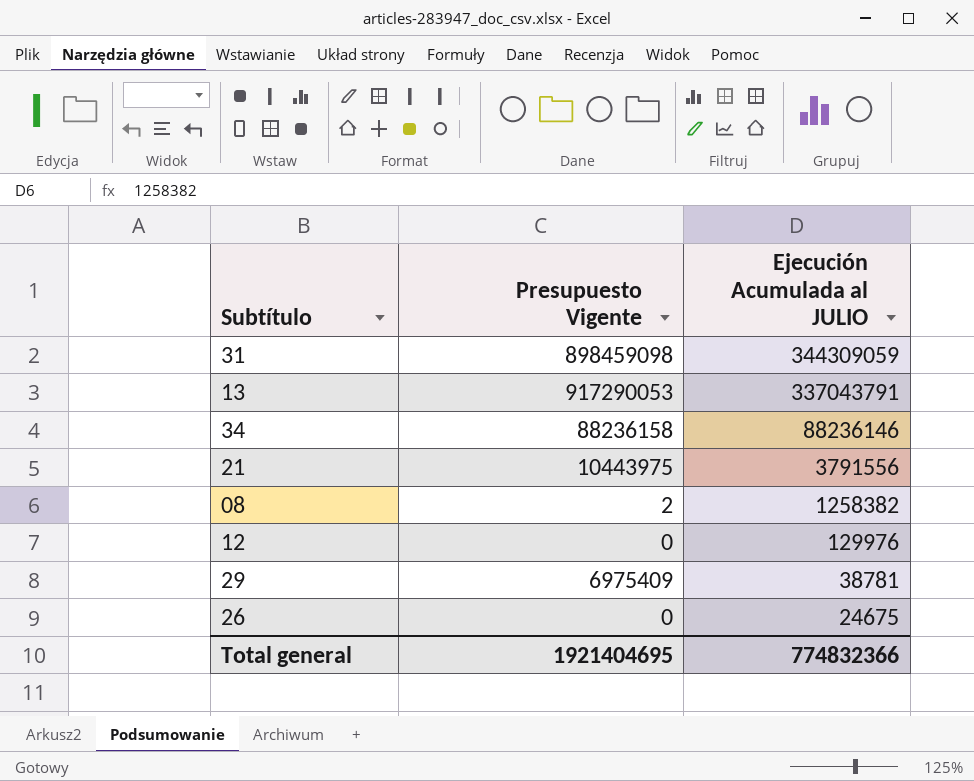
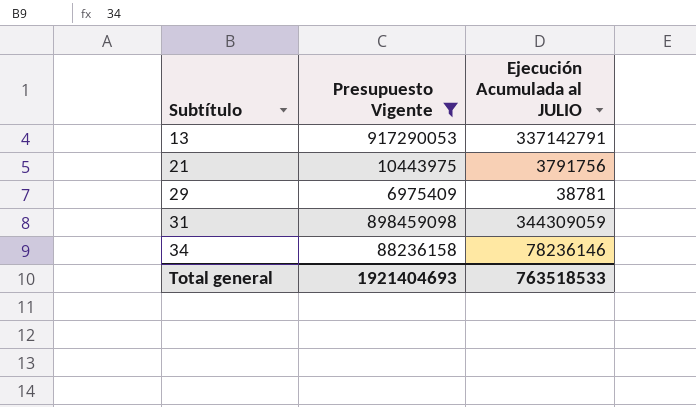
filter: none -> Presupuesto Vigente >= 6975409
row order: Ejecución Acumulada al JULIO descending -> Subtítulo ascending
13 | Ejecución Acumulada al JULIO: 337043791 -> 337142791
21 | Ejecución Acumulada al JULIO: 3791556 -> 3791756
34 | Ejecución Acumulada al JULIO: 88236146 -> 78236146
Total general | Presupuesto Vigente: 1921404695 -> 1921404693
Total general | Ejecución Acumulada al JULIO: 774832366 -> 763518533

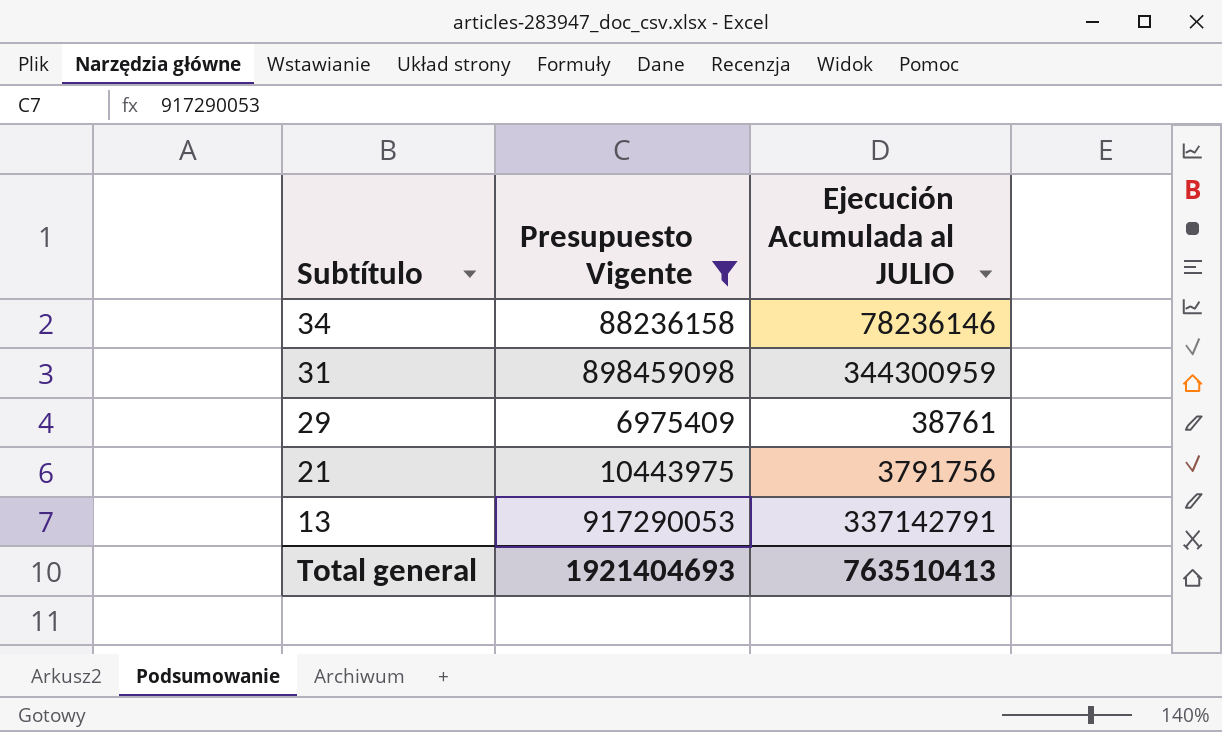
row order: Subtítulo ascending -> Subtítulo descending
31 | Ejecución Acumulada al JULIO: 344309059 -> 344300959
29 | Ejecución Acumulada al JULIO: 38781 -> 38761
Total general | Ejecución Acumulada al JULIO: 763518533 -> 763510413

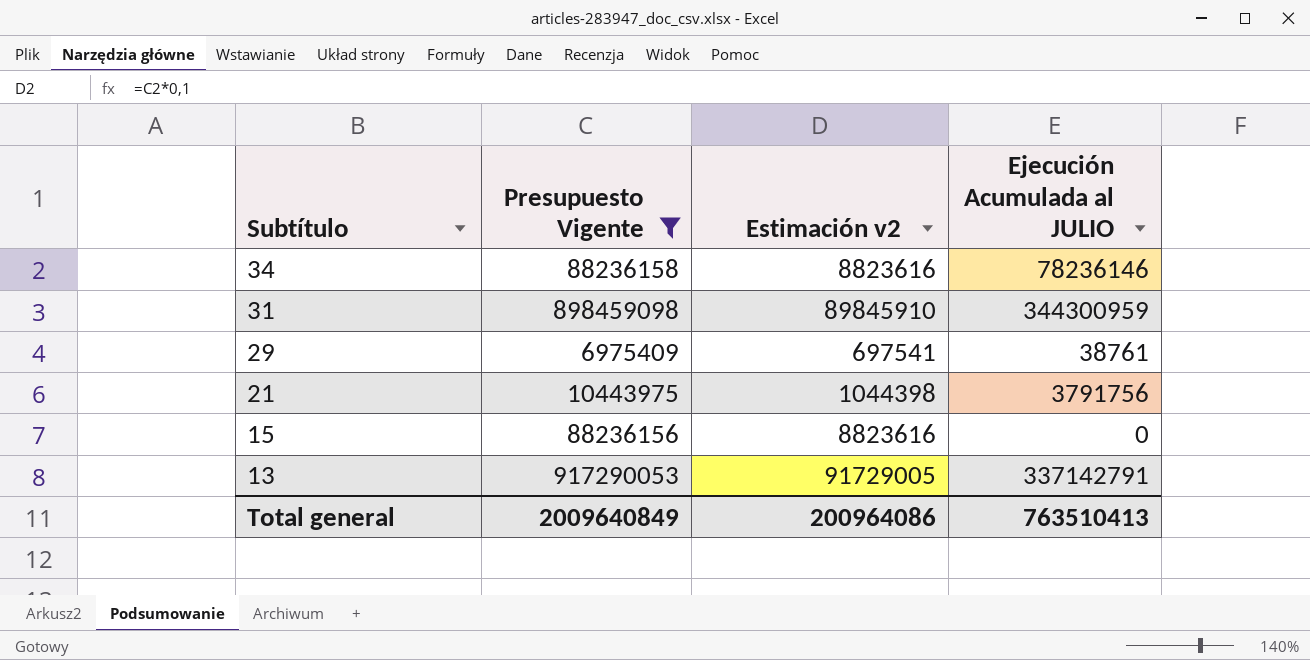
column Estimación v2 | formula: none -> [Presupuesto Vigente] * 0,1
row 15: none -> 88236156 | 8823616 | 0
Total general | Presupuesto Vigente: 1921404693 -> 2009640849

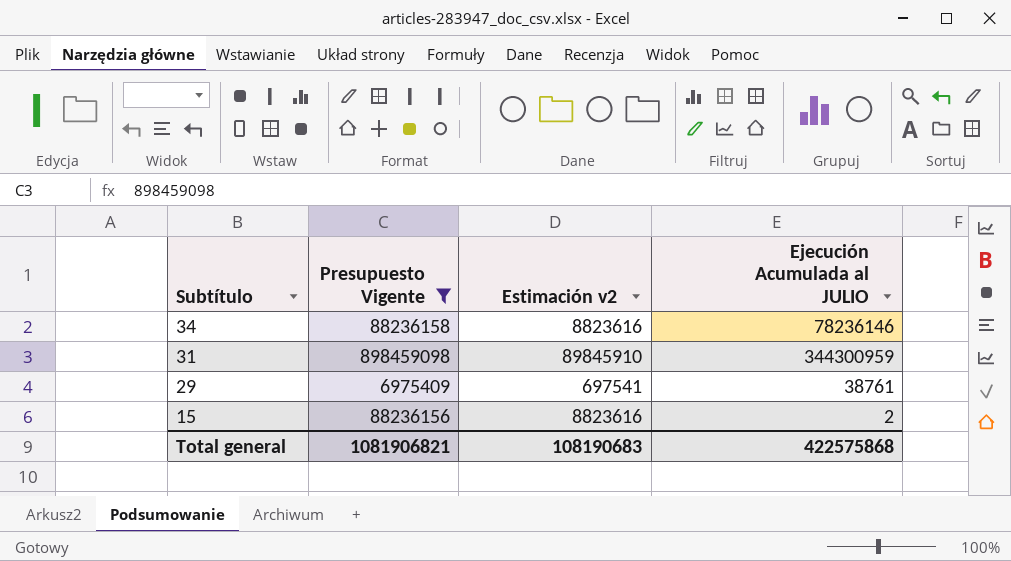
row 21: 10443975 | 1044398 | 3791756 -> none
row 13: 917290053 | 91729005 | 337142791 -> none
15 | Ejecución Acumulada al JULIO: 0 -> 2
Total general | Presupuesto Vigente: 2009640849 -> 1081906821
Total general | Estimación v2: 200964086 -> 108190683
Total general | Ejecución Acumulada al JULIO: 763510413 -> 422575868

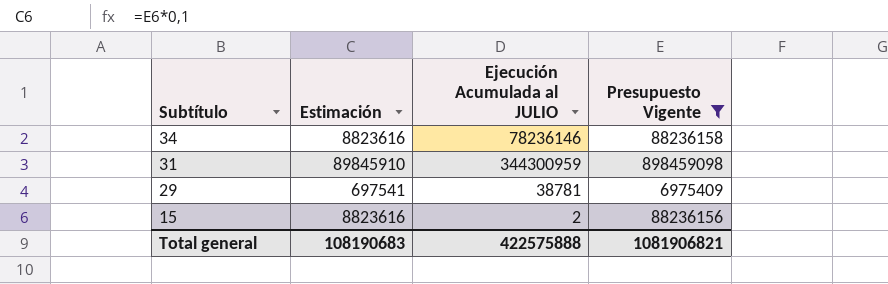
column name: Estimación v2 -> Estimación
column Presupuesto Vigente | position: 2 -> 4
29 | Ejecución Acumulada al JULIO: 38761 -> 38781
Total general | Ejecución Acumulada al JULIO: 422575868 -> 422575888

